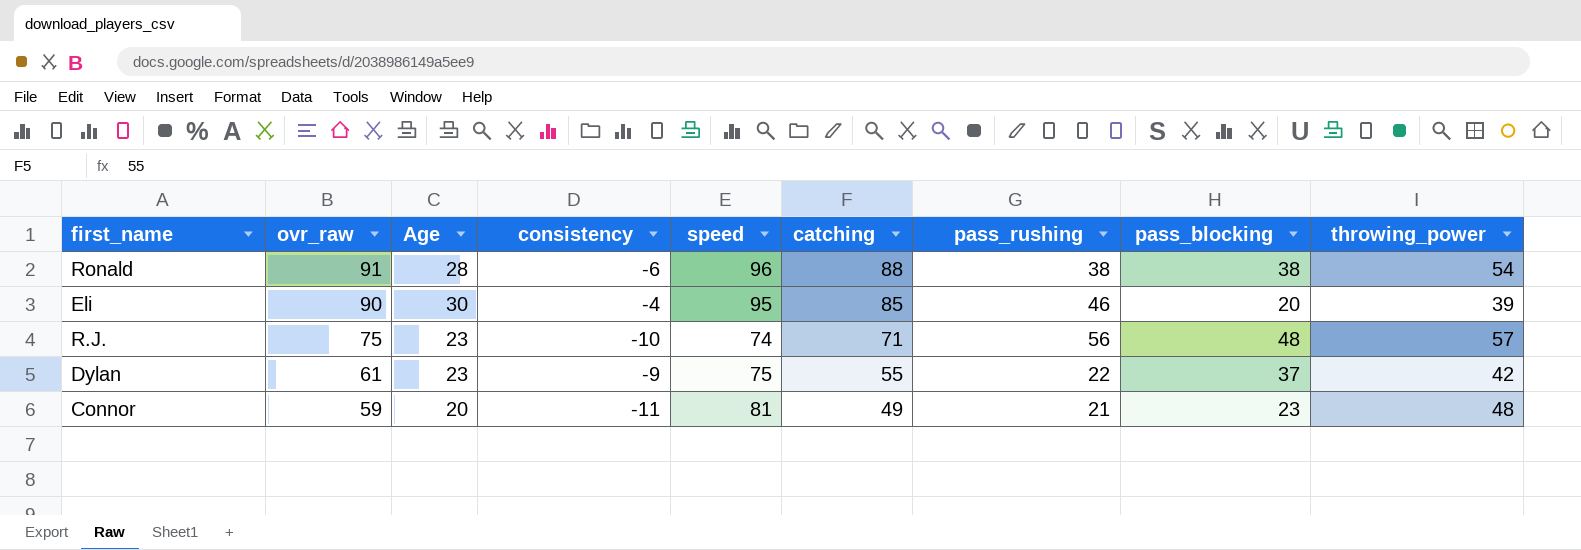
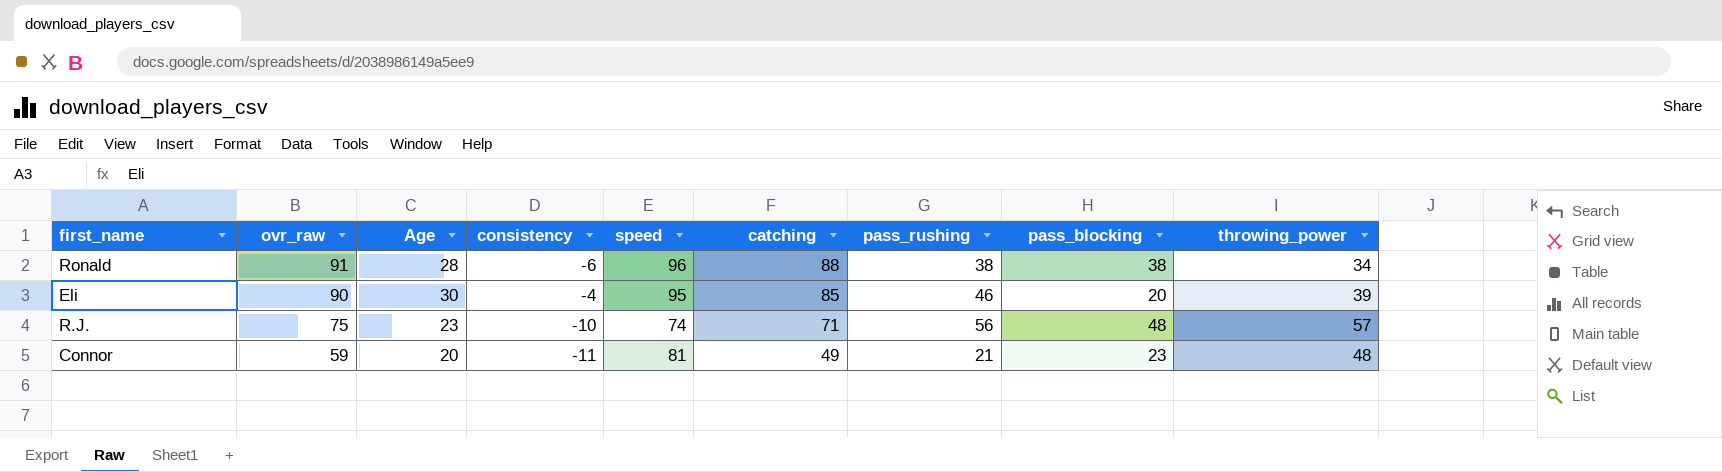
row Dylan: 61 | 23 | -9 | 75 | 55 | 22 | 37 | 42 -> none
Ronald | throwing_power: 54 -> 34

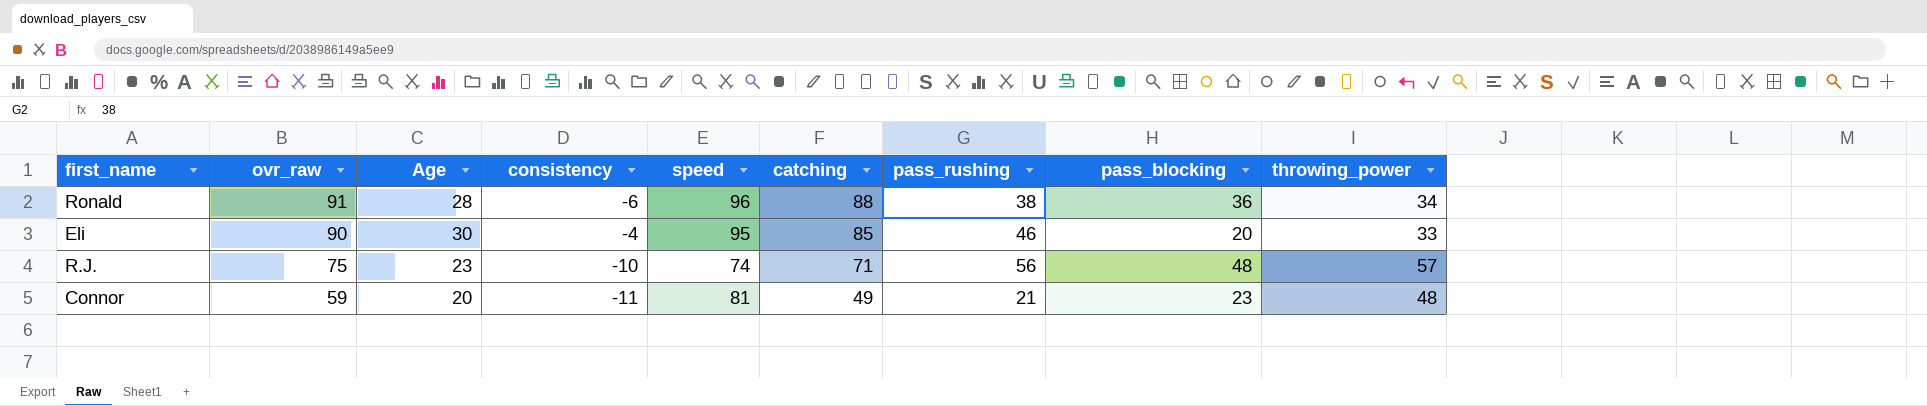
Ronald | pass_blocking: 38 -> 36
Eli | throwing_power: 39 -> 33

